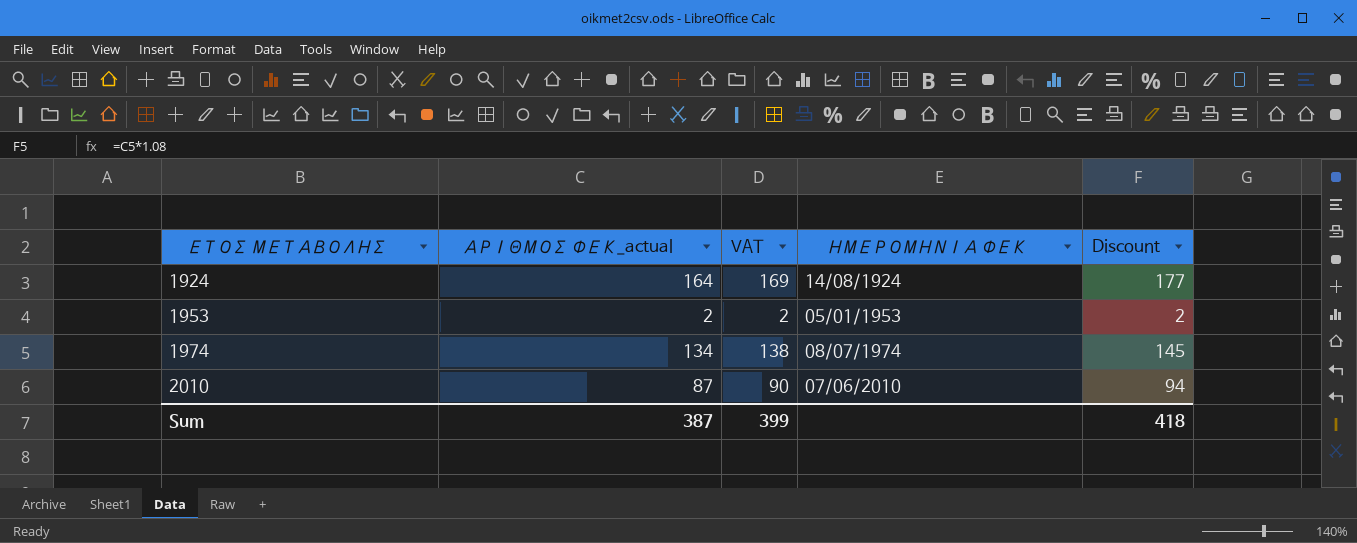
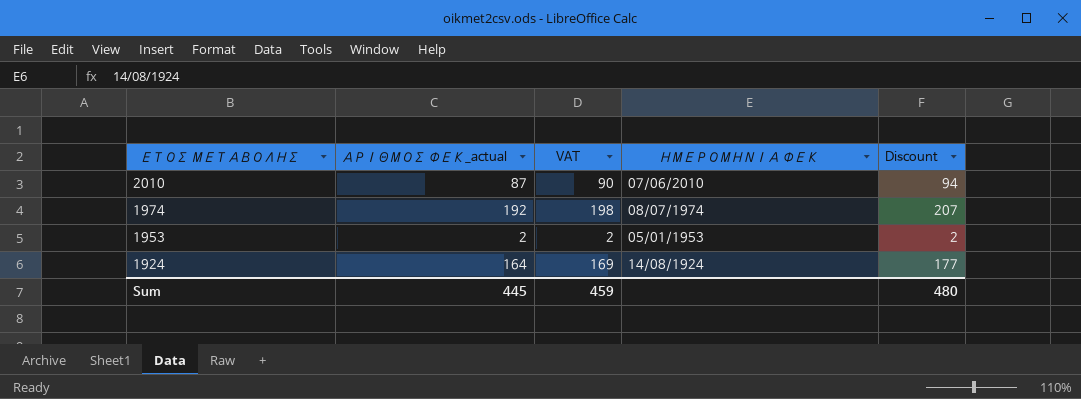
row order: ΕΤΟΣ ΜΕΤΑΒΟΛΗΣ ascending -> ΕΤΟΣ ΜΕΤΑΒΟΛΗΣ descending
1974 | ΑΡΙΘΜΟΣ ΦΕΚ_actual: 134 -> 192
1974 | VAT: 138 -> 198
1974 | Discount: 145 -> 207
Sum | ΑΡΙΘΜΟΣ ΦΕΚ_actual: 387 -> 445
Sum | VAT: 399 -> 459
Sum | Discount: 418 -> 480

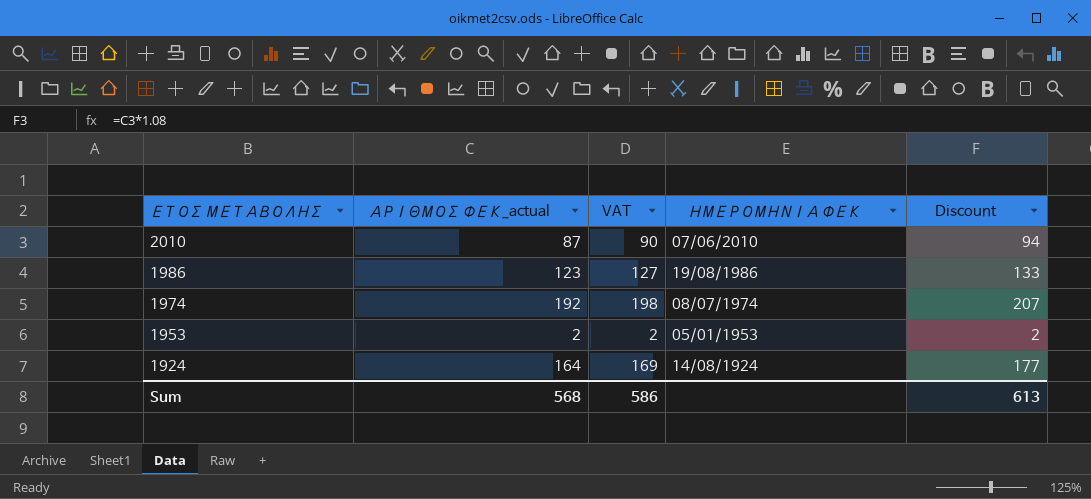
row 1986: none -> 123 | 127 | 19/08/1986 | 133
Sum | ΑΡΙΘΜΟΣ ΦΕΚ_actual: 445 -> 568
Sum | VAT: 459 -> 586
Sum | Discount: 480 -> 613

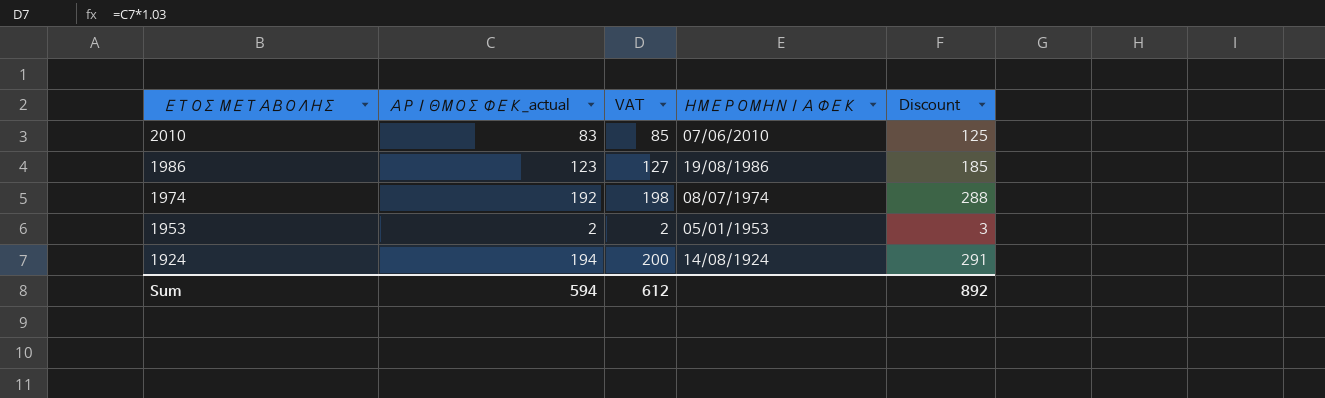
column Discount | formula: [ΑΡΙΘΜΟΣ ΦΕΚ_actual] * 1.08 -> [ΑΡΙΘΜΟΣ ΦΕΚ_actual] * 1.5
2010 | ΑΡΙΘΜΟΣ ΦΕΚ_actual: 87 -> 83
2010 | VAT: 90 -> 85
1924 | ΑΡΙΘΜΟΣ ΦΕΚ_actual: 164 -> 194
1924 | VAT: 169 -> 200
Sum | ΑΡΙΘΜΟΣ ΦΕΚ_actual: 568 -> 594
Sum | VAT: 586 -> 612
Sum | Discount: 613 -> 892

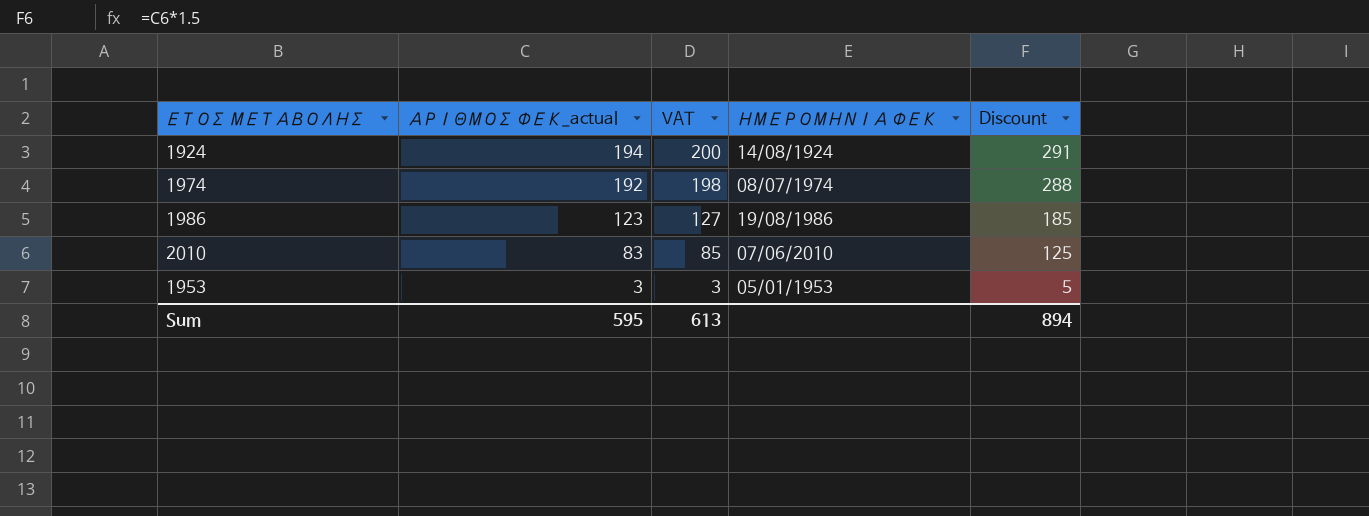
row order: ΕΤΟΣ ΜΕΤΑΒΟΛΗΣ descending -> ΑΡΙΘΜΟΣ ΦΕΚ_actual descending
1953 | ΑΡΙΘΜΟΣ ΦΕΚ_actual: 2 -> 3
1953 | VAT: 2 -> 3
1953 | Discount: 3 -> 5
Sum | ΑΡΙΘΜΟΣ ΦΕΚ_actual: 594 -> 595
Sum | VAT: 612 -> 613
Sum | Discount: 892 -> 894

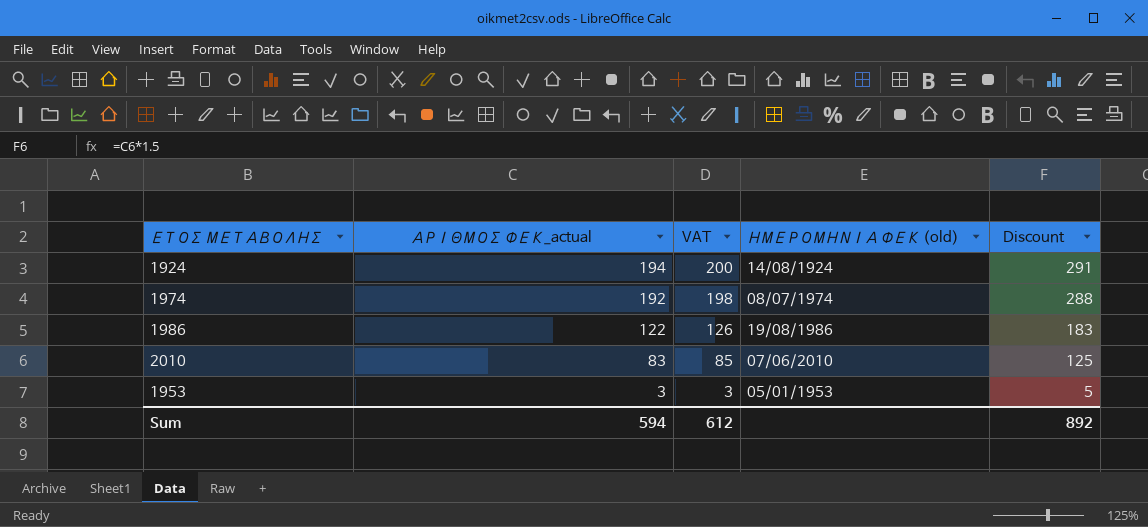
column name: ΗΜΕΡΟΜΗΝΙΑ ΦΕΚ -> ΗΜΕΡΟΜΗΝΙΑ ΦΕΚ (old)
1986 | ΑΡΙΘΜΟΣ ΦΕΚ_actual: 123 -> 122
1986 | VAT: 127 -> 126
1986 | Discount: 185 -> 183
Sum | ΑΡΙΘΜΟΣ ΦΕΚ_actual: 595 -> 594
Sum | VAT: 613 -> 612
Sum | Discount: 894 -> 892

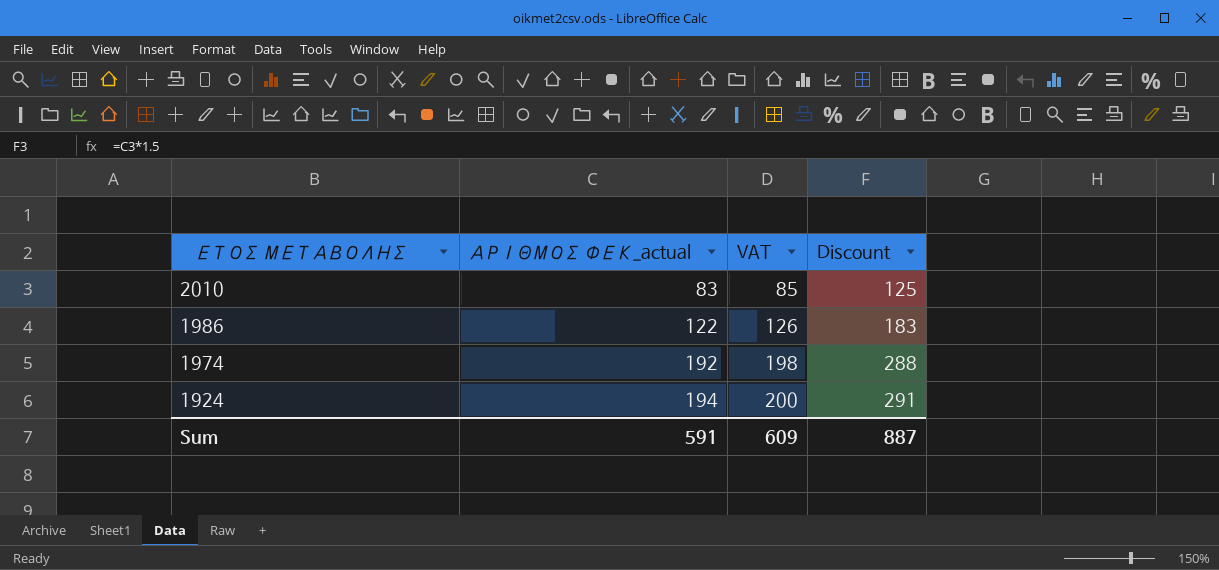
row order: ΑΡΙΘΜΟΣ ΦΕΚ_actual descending -> ΕΤΟΣ ΜΕΤΑΒΟΛΗΣ descending
column ΗΜΕΡΟΜΗΝΙΑ ΦΕΚ (old) | position: 4 -> none
row 1953: 3 | 3 | 05/01/1953 | 5 -> none
Sum | ΑΡΙΘΜΟΣ ΦΕΚ_actual: 594 -> 591
Sum | VAT: 612 -> 609
Sum | Discount: 892 -> 887

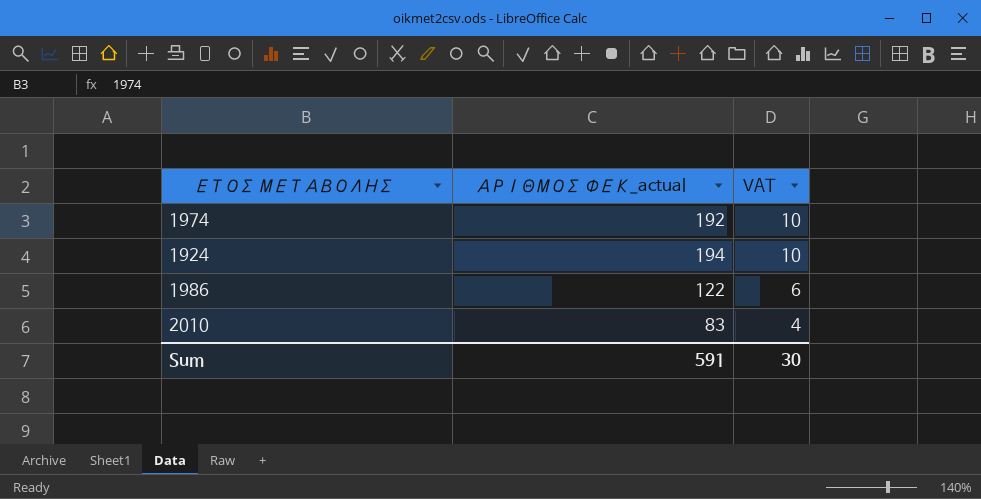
row order: ΕΤΟΣ ΜΕΤΑΒΟΛΗΣ descending -> VAT descending
column Discount | formula: [ΑΡΙΘΜΟΣ ΦΕΚ_actual] * 1.5 -> none
column VAT | formula: [ΑΡΙΘΜΟΣ ΦΕΚ_actual] * 1.03 -> [ΑΡΙΘΜΟΣ ΦΕΚ_actual] * 0.05
Sum | VAT: 609 -> 30

